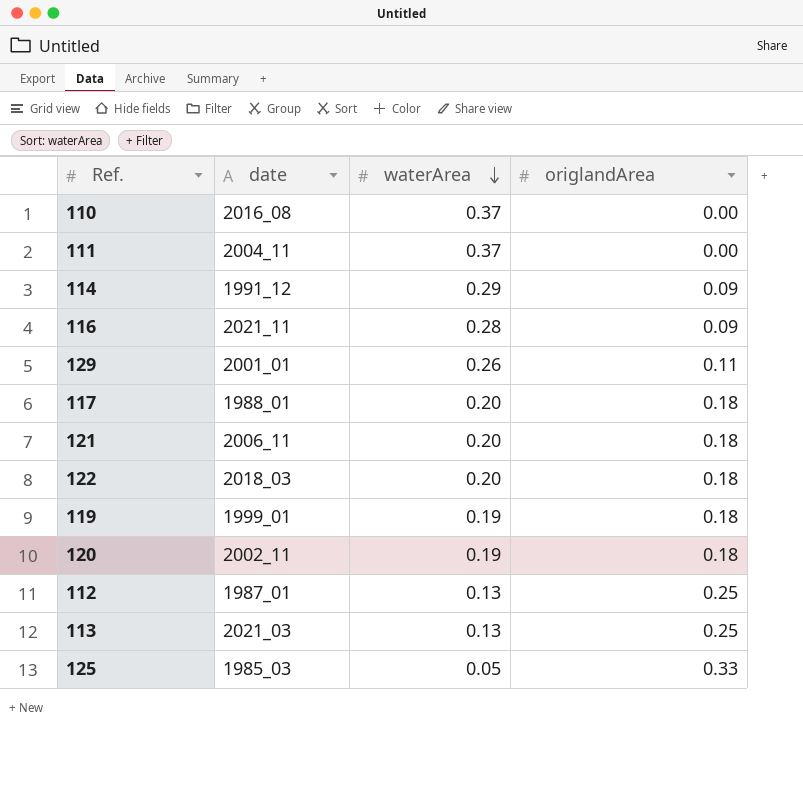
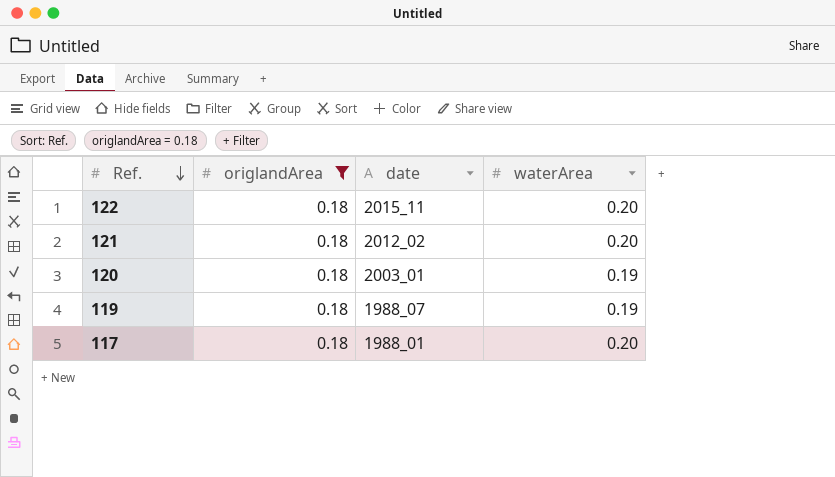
filter: none -> origlandArea = 0.18
row order: waterArea descending -> Ref. descending
column origlandArea | position: 4 -> 2
122 | date: 2018_03 -> 2015_11
121 | date: 2006_11 -> 2012_02
120 | date: 2002_11 -> 2003_01
119 | date: 1999_01 -> 1988_07

